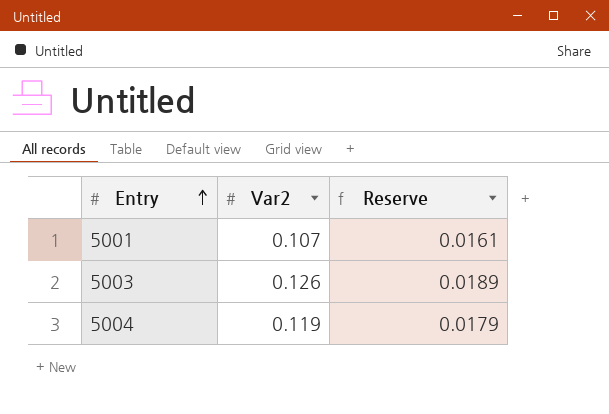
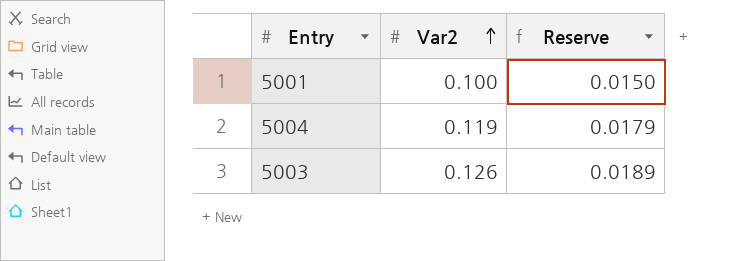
row order: Entry ascending -> Var2 ascending
5001 | Var2: 0.107 -> 0.100
5001 | Reserve: 0.0161 -> 0.0150

